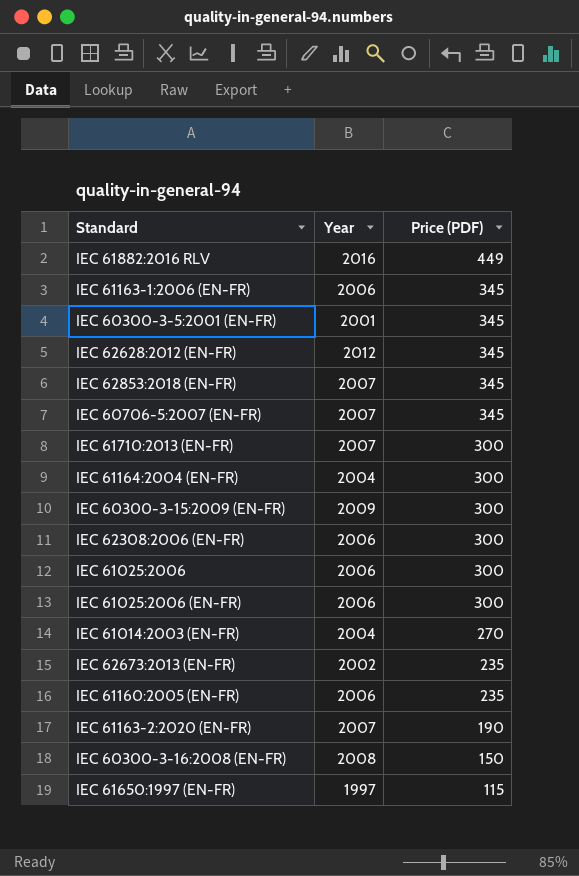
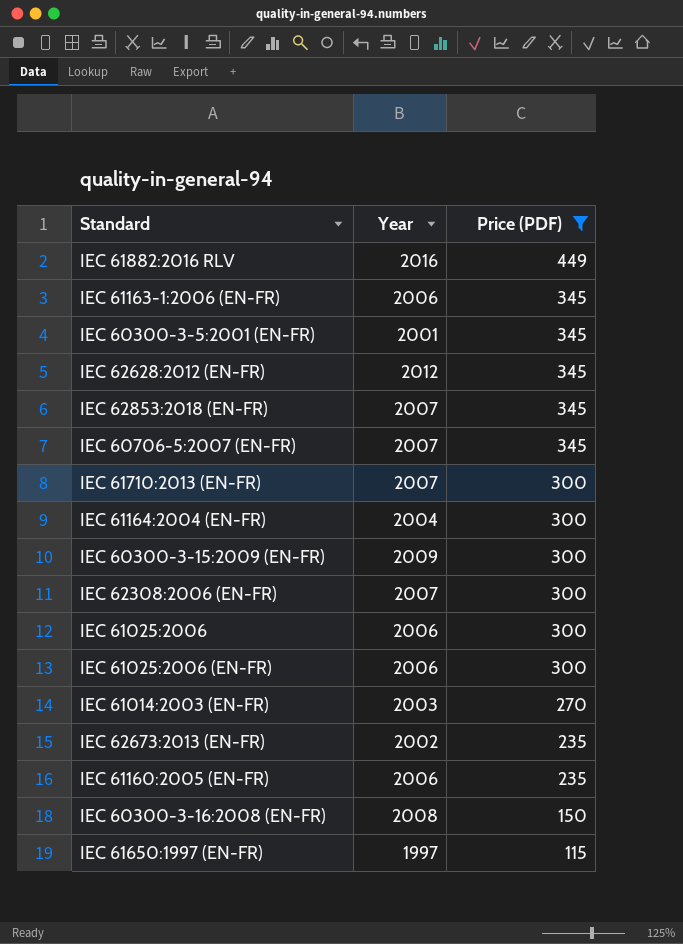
filter: none -> Price (PDF) != 190
IEC 62308:2006 (EN-FR) | Year: 2006 -> 2007
IEC 61014:2003 (EN-FR) | Year: 2004 -> 2003

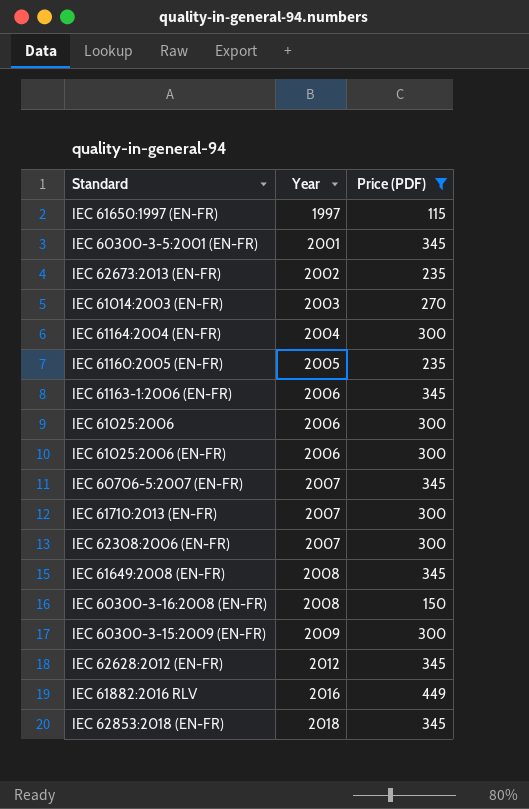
row order: Price (PDF) descending -> Year ascending
IEC 61160:2005 (EN-FR) | Year: 2006 -> 2005
row IEC 61649:2008 (EN-FR): none -> 2008 | 345
IEC 62853:2018 (EN-FR) | Year: 2007 -> 2018

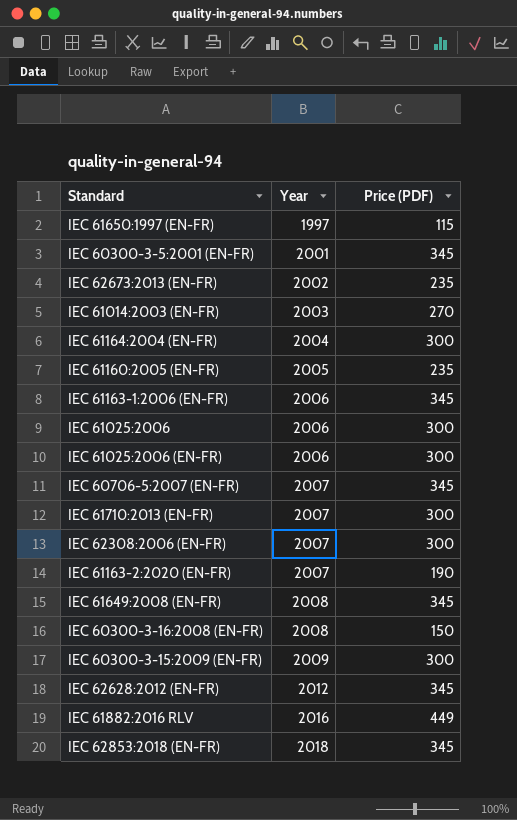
filter: Price (PDF) != 190 -> none

